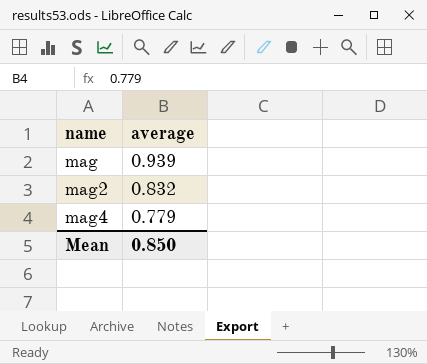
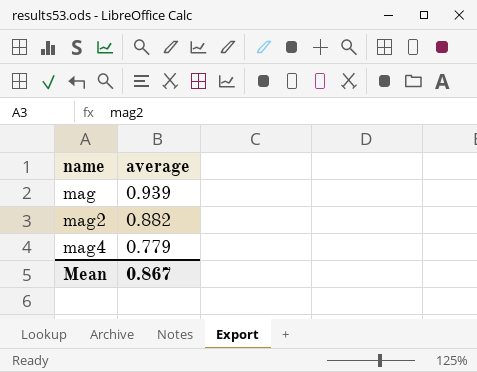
mag2 | average: 0.832 -> 0.882
Mean | average: 0.850 -> 0.867

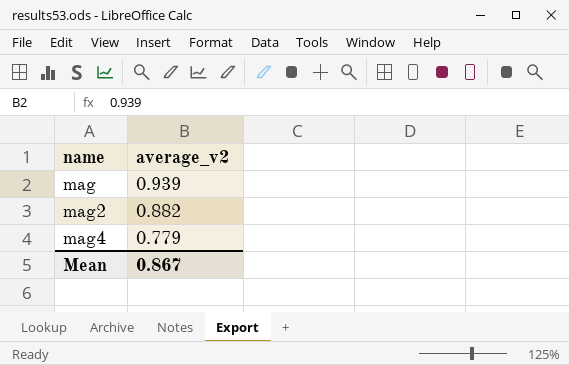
column name: average -> average_v2

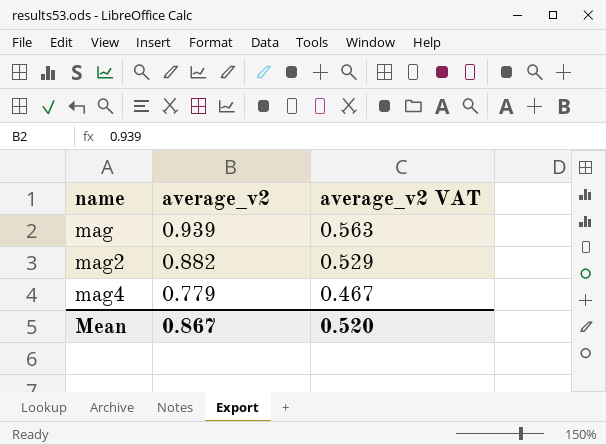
column average_v2 VAT | formula: none -> [average_v2] * 0.6

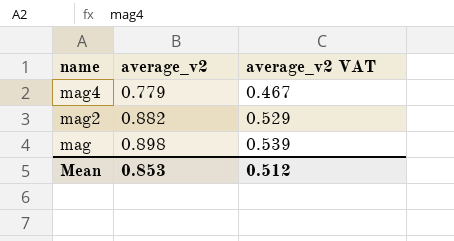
row order: name ascending -> name descending
mag | average_v2: 0.939 -> 0.898
mag | average_v2 VAT: 0.563 -> 0.539
Mean | average_v2: 0.867 -> 0.853
Mean | average_v2 VAT: 0.520 -> 0.512

